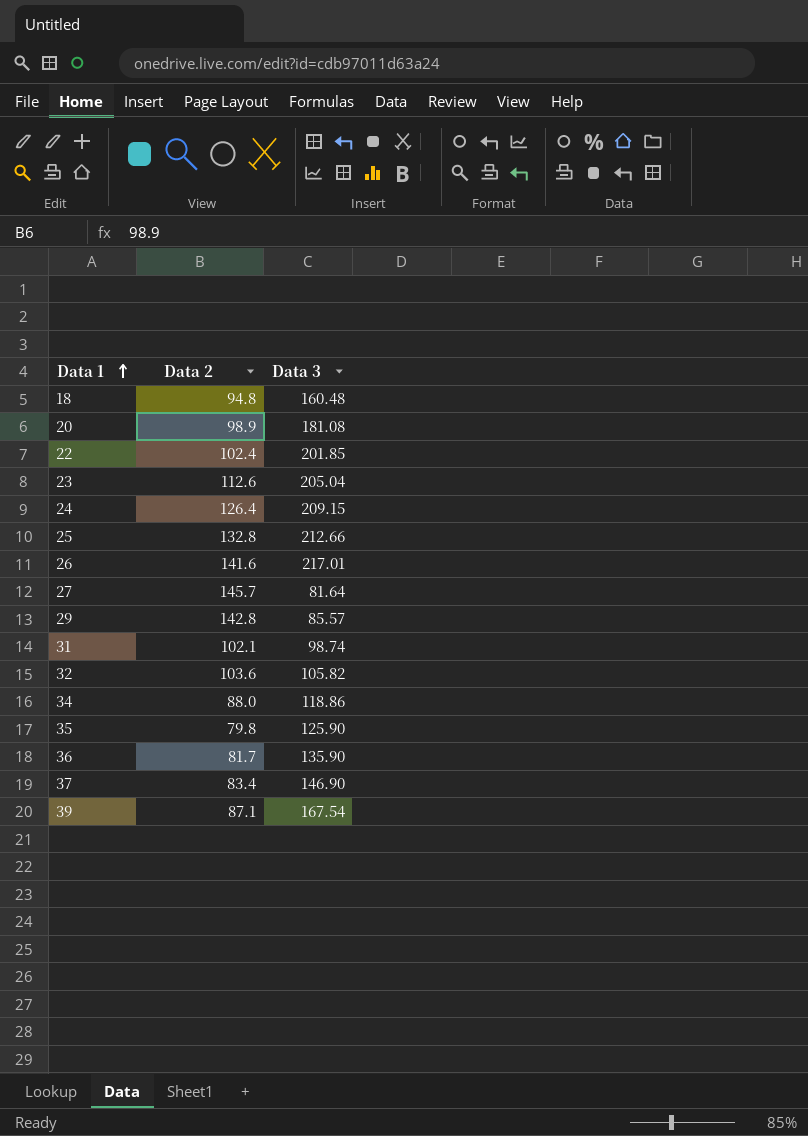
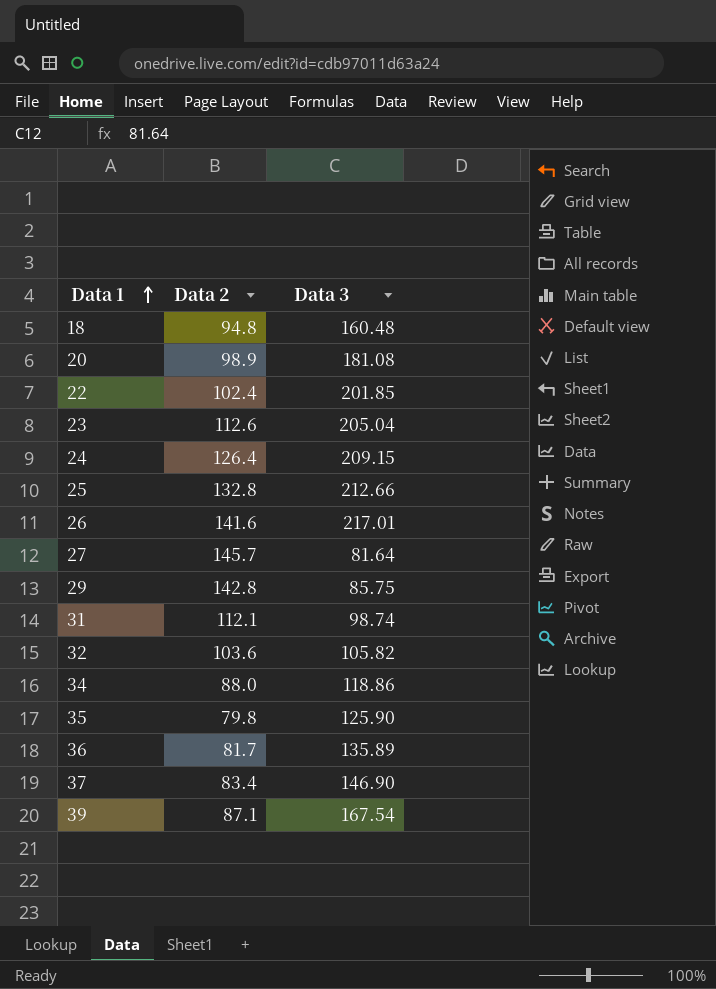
29 | Data 3: 85.57 -> 85.75
31 | Data 2: 102.1 -> 112.1
36 | Data 3: 135.90 -> 135.89

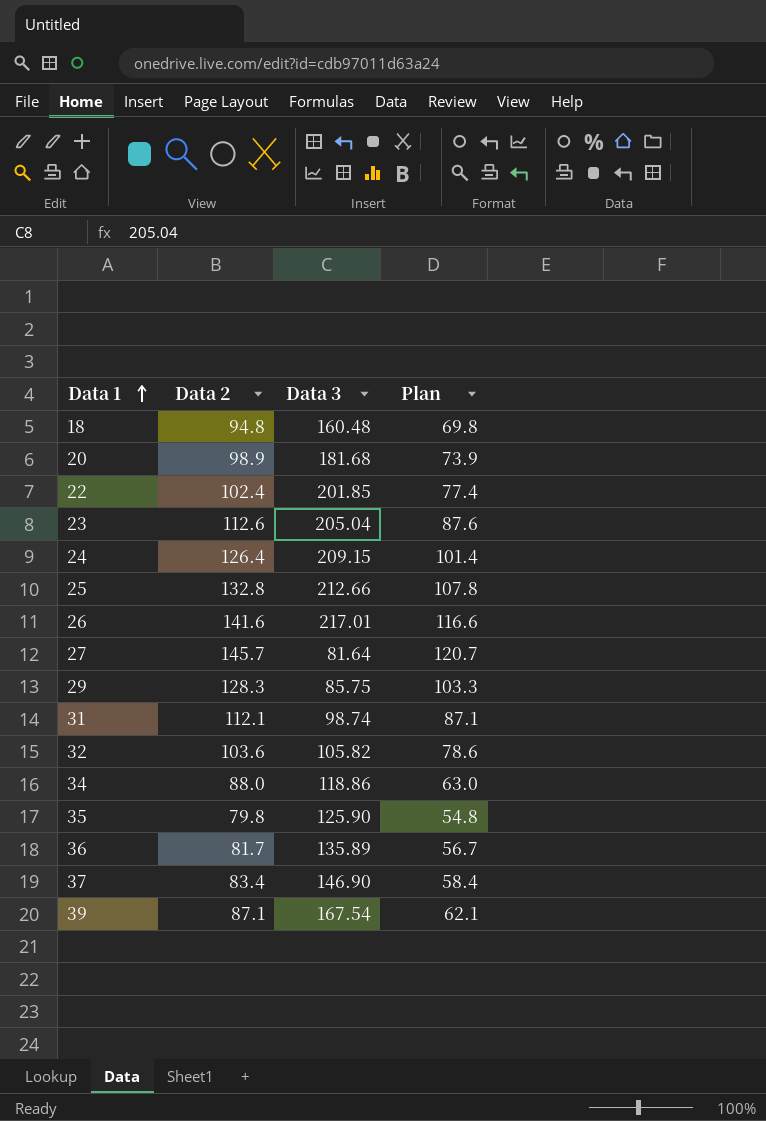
column Plan | formula: none -> [Data 2] - 25
20 | Data 3: 181.08 -> 181.68
29 | Data 2: 142.8 -> 128.3

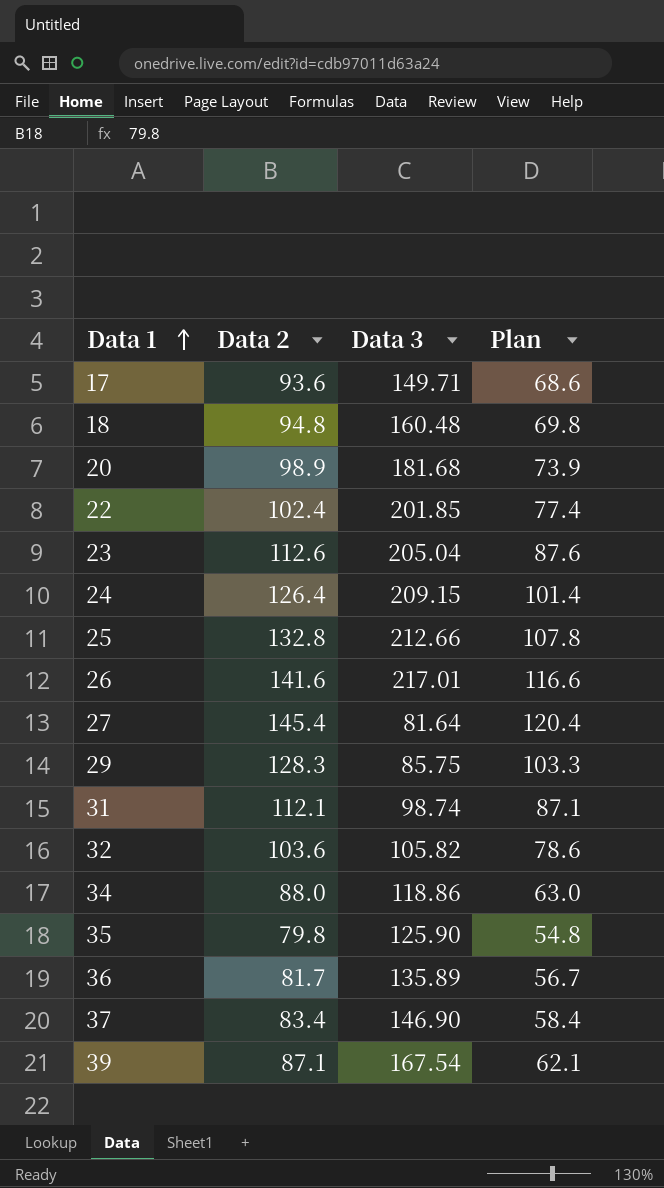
row 17: none -> 93.6 | 149.71 | 68.6
27 | Data 2: 145.7 -> 145.4
27 | Plan: 120.7 -> 120.4

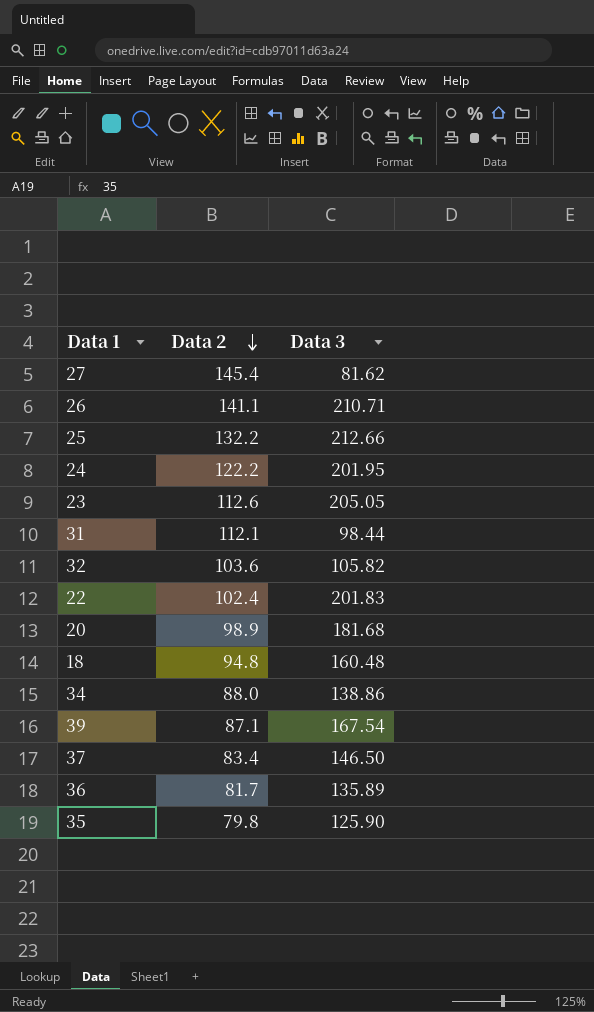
row order: Data 1 ascending -> Data 2 descending
column Plan | formula: [Data 2] - 25 -> none
row 17: 93.6 | 149.71 | 68.6 -> none
row 29: 128.3 | 85.75 | 103.3 -> none
27 | Data 3: 81.64 -> 81.62
26 | Data 2: 141.6 -> 141.1
26 | Data 3: 217.01 -> 210.71
25 | Data 2: 132.8 -> 132.2
24 | Data 2: 126.4 -> 122.2
24 | Data 3: 209.15 -> 201.95
23 | Data 3: 205.04 -> 205.05
31 | Data 3: 98.74 -> 98.44
22 | Data 3: 201.85 -> 201.83
34 | Data 3: 118.86 -> 138.86
37 | Data 3: 146.90 -> 146.50

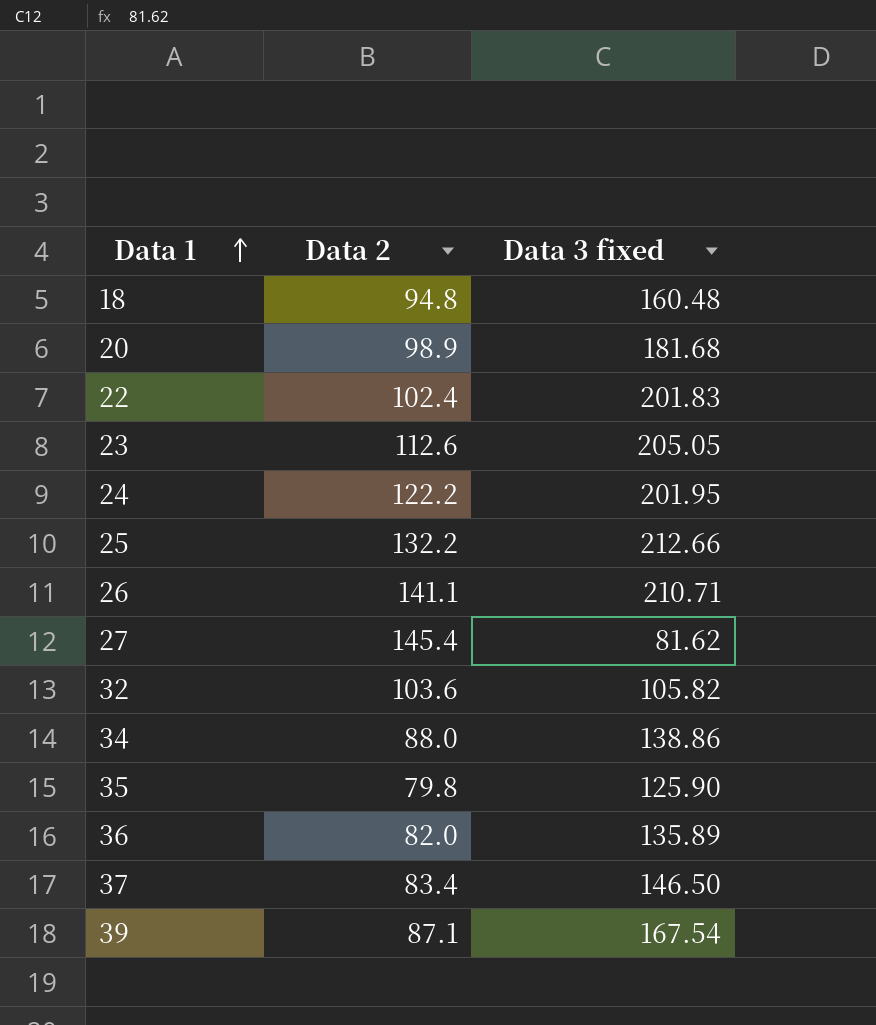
row order: Data 2 descending -> Data 1 ascending
column name: Data 3 -> Data 3 fixed
row 31: 112.1 | 98.44 -> none
36 | Data 2: 81.7 -> 82.0

